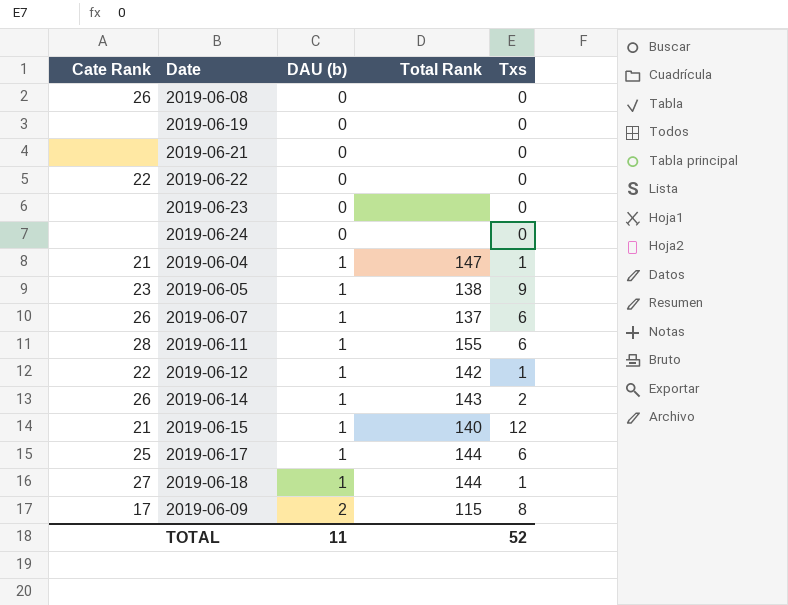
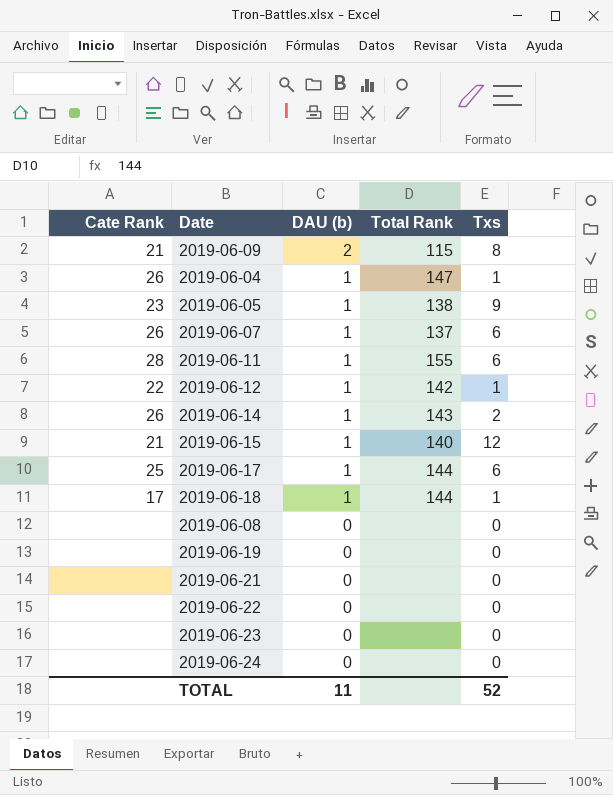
row order: DAU (b) ascending -> DAU (b) descending
2019-06-09 | Cate Rank: 17 -> 21
2019-06-04 | Cate Rank: 21 -> 26
2019-06-18 | Cate Rank: 27 -> 17
2019-06-08 | Cate Rank: 26 -> none
2019-06-22 | Cate Rank: 22 -> none

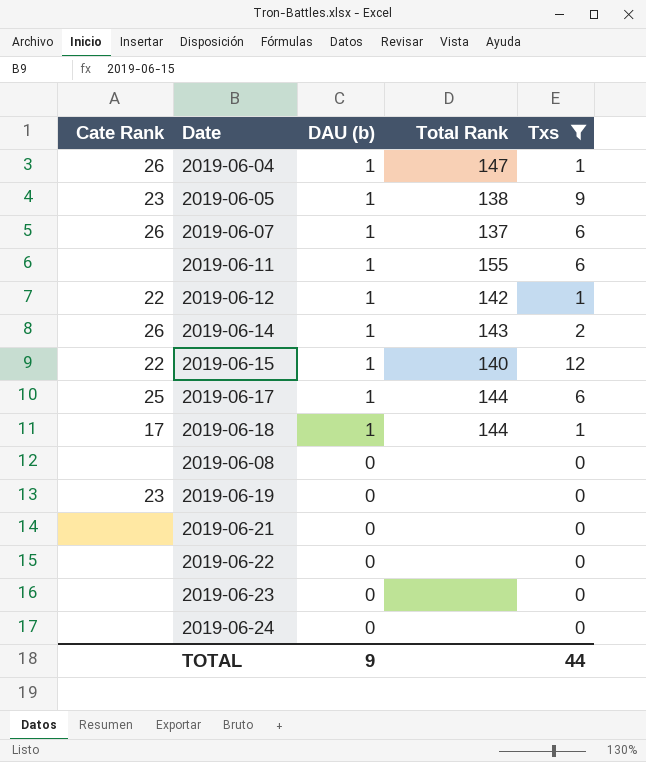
filter: none -> Txs != 8
2019-06-11 | Cate Rank: 28 -> none
2019-06-15 | Cate Rank: 21 -> 22
2019-06-19 | Cate Rank: none -> 23
TOTAL | DAU (b): 11 -> 9
TOTAL | Txs: 52 -> 44

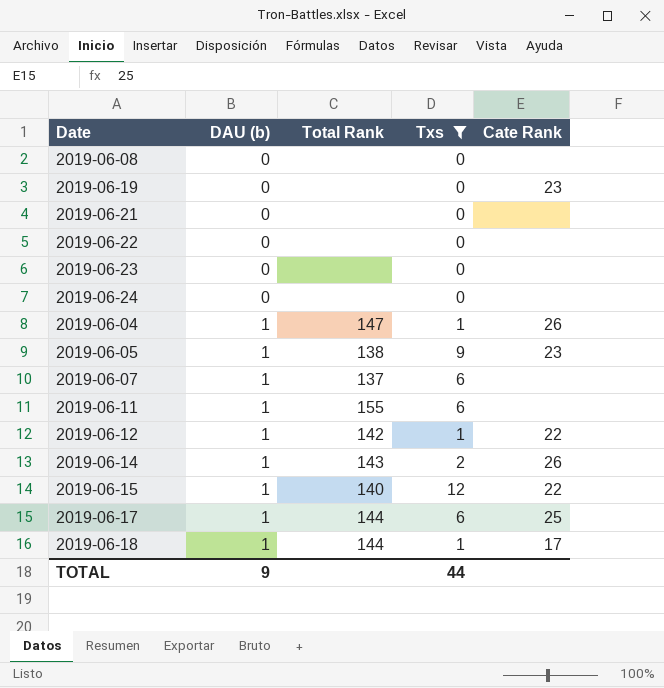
row order: DAU (b) descending -> DAU (b) ascending
column Cate Rank | position: 1 -> 5
2019-06-07 | Cate Rank: 26 -> none

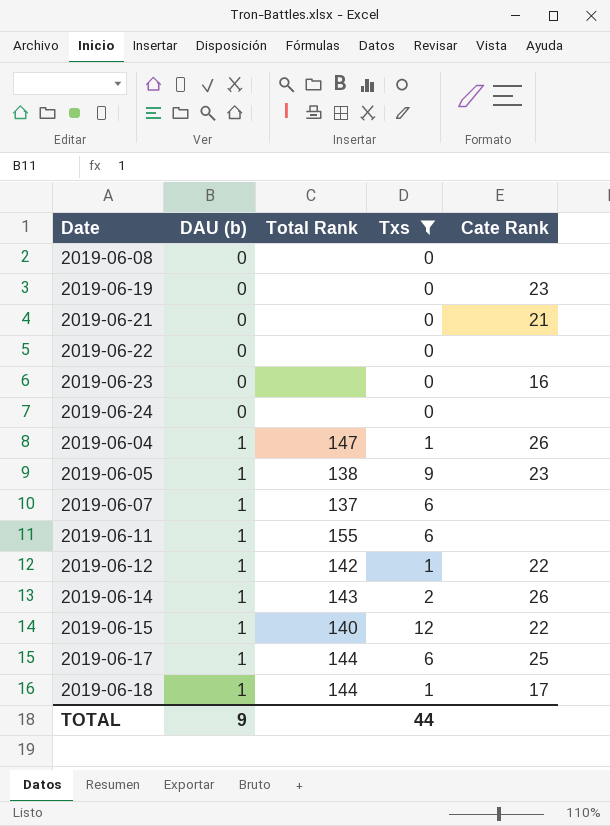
2019-06-21 | Cate Rank: none -> 21
2019-06-23 | Cate Rank: none -> 16

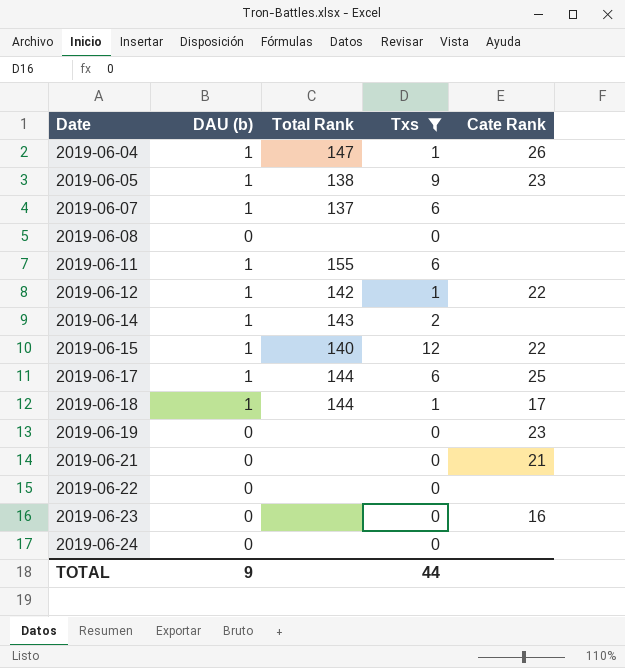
row order: DAU (b) ascending -> Date ascending
2019-06-14 | Cate Rank: 26 -> none

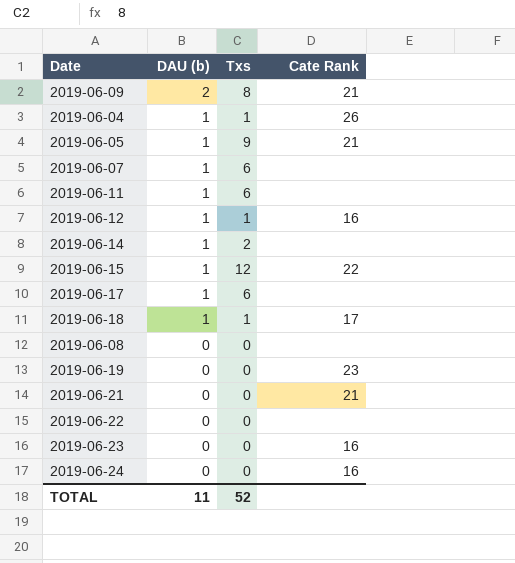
filter: Txs != 8 -> none
row order: Date ascending -> DAU (b) descending
column Total Rank | position: 3 -> none
2019-06-05 | Cate Rank: 23 -> 21
2019-06-12 | Cate Rank: 22 -> 16
2019-06-17 | Cate Rank: 25 -> none
2019-06-24 | Cate Rank: none -> 16
TOTAL | DAU (b): 9 -> 11
TOTAL | Txs: 44 -> 52

